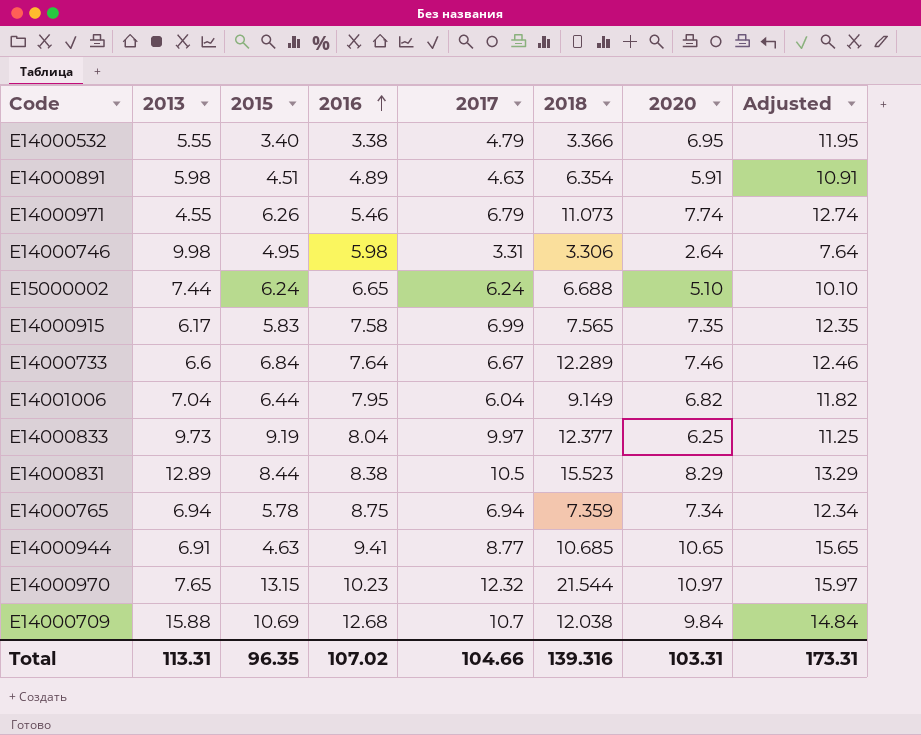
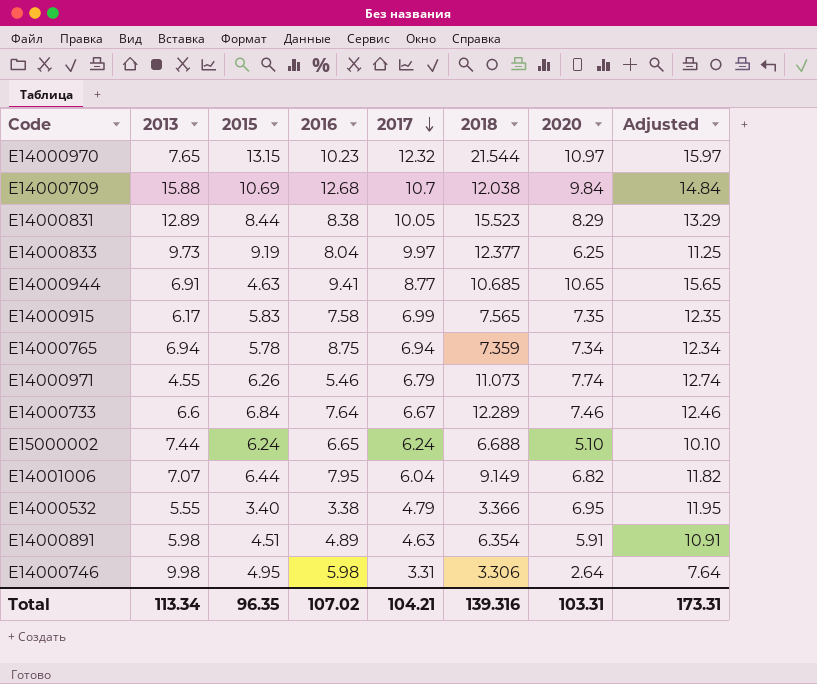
row order: 2016 ascending -> 2017 descending
E14000831 | 2017: 10.5 -> 10.05
E14001006 | 2013: 7.04 -> 7.07
Total | 2013: 113.31 -> 113.34
Total | 2017: 104.66 -> 104.21

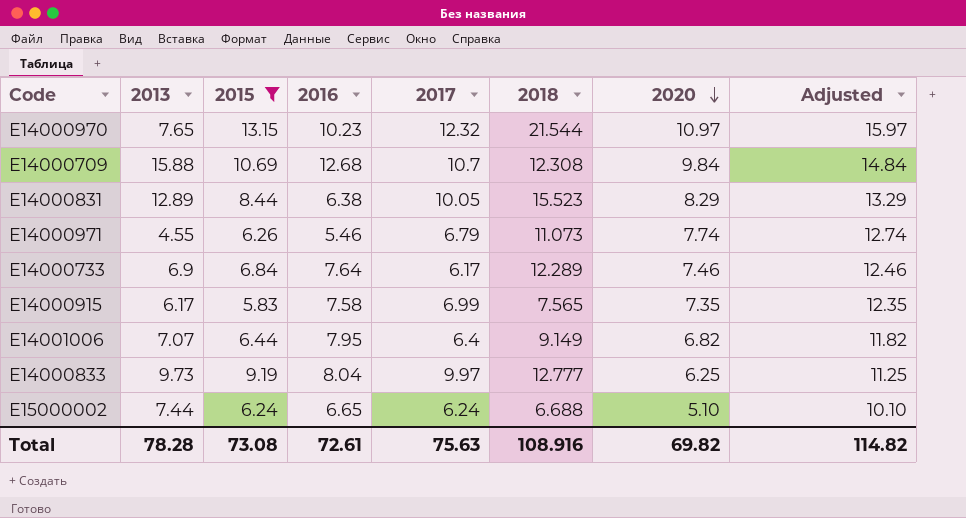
filter: none -> 2015 >= 5.83
row order: 2017 descending -> 2020 descending
E14000709 | 2018: 12.038 -> 12.308
E14000831 | 2016: 8.38 -> 6.38
E14000733 | 2013: 6.6 -> 6.9
E14000733 | 2017: 6.67 -> 6.17
E14001006 | 2017: 6.04 -> 6.4
E14000833 | 2018: 12.377 -> 12.777
Total | 2013: 113.34 -> 78.28
Total | 2015: 96.35 -> 73.08
Total | 2016: 107.02 -> 72.61
Total | 2017: 104.21 -> 75.63
Total | 2018: 139.316 -> 108.916
Total | 2020: 103.31 -> 69.82
Total | Adjusted: 173.31 -> 114.82

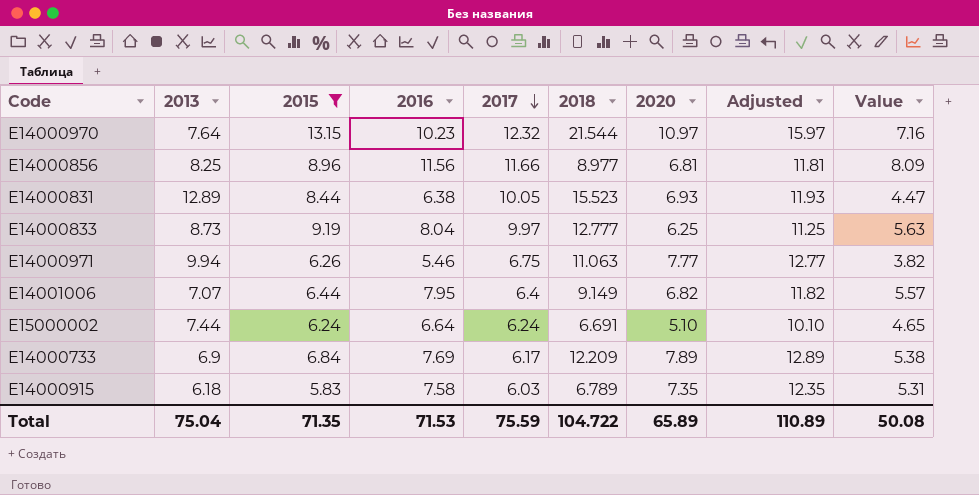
row order: 2020 descending -> 2017 descending
column Value | formula: none -> [2016] * 0.7
row E14000709: 15.88 | 10.69 | 12.68 | 10.7 | 12.308 | 9.84 | 14.84 -> none
E14000970 | 2013: 7.65 -> 7.64
row E14000856: none -> 8.25 | 8.96 | 11.56 | 11.66 | 8.977 | 6.81 | 11.81 | 8.09
E14000831 | 2020: 8.29 -> 6.93
E14000831 | Adjusted: 13.29 -> 11.93
E14000833 | 2013: 9.73 -> 8.73
E14000971 | 2013: 4.55 -> 9.94
E14000971 | 2017: 6.79 -> 6.75
E14000971 | 2018: 11.073 -> 11.063
E14000971 | 2020: 7.74 -> 7.77
E14000971 | Adjusted: 12.74 -> 12.77
E15000002 | 2016: 6.65 -> 6.64
E15000002 | 2018: 6.688 -> 6.691
E14000733 | 2016: 7.64 -> 7.69
E14000733 | 2018: 12.289 -> 12.209
E14000733 | 2020: 7.46 -> 7.89
E14000733 | Adjusted: 12.46 -> 12.89
E14000915 | 2013: 6.17 -> 6.18
E14000915 | 2017: 6.99 -> 6.03
E14000915 | 2018: 7.565 -> 6.789
Total | 2013: 78.28 -> 75.04
Total | 2015: 73.08 -> 71.35
Total | 2016: 72.61 -> 71.53
Total | 2017: 75.63 -> 75.59
Total | 2018: 108.916 -> 104.722
Total | 2020: 69.82 -> 65.89
Total | Adjusted: 114.82 -> 110.89

